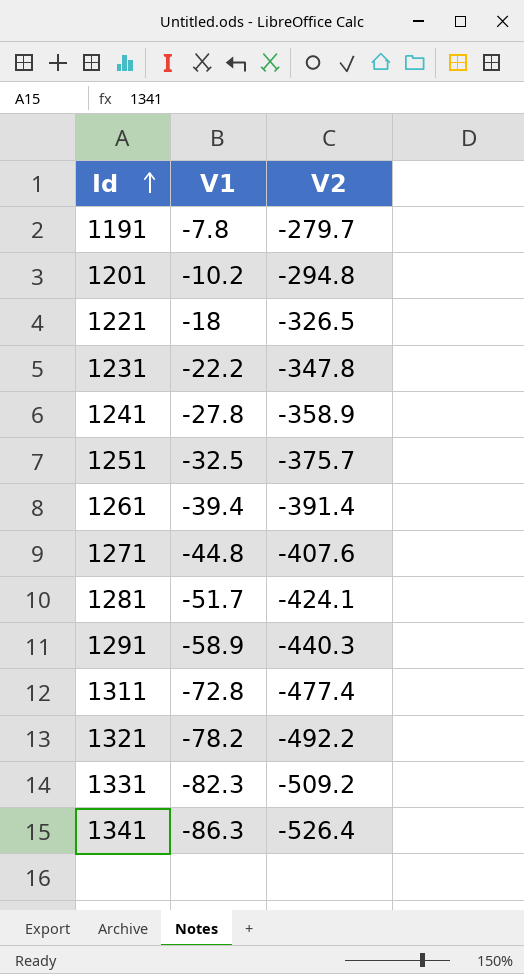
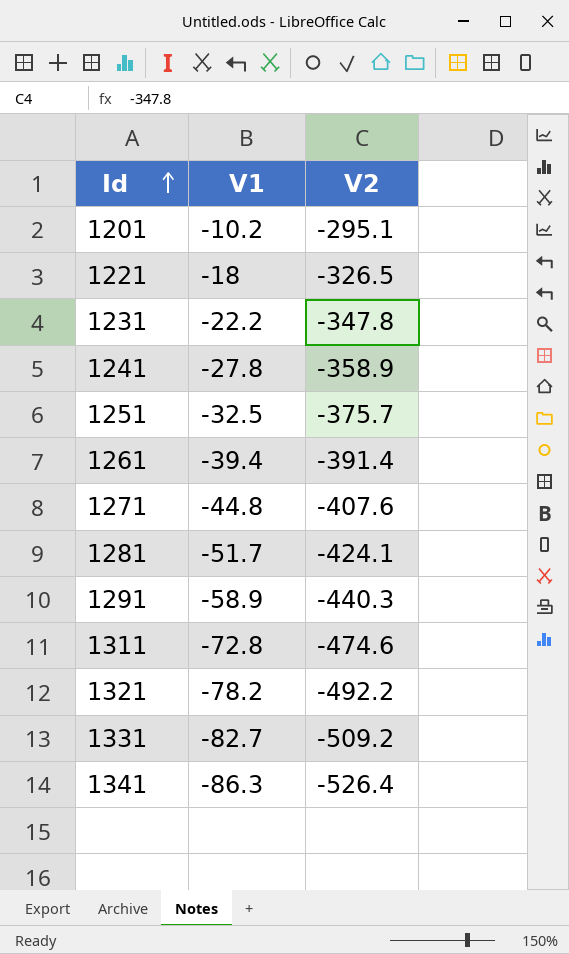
row 1191: -7.8 | -279.7 -> none
1201 | V2: -294.8 -> -295.1
1311 | V2: -477.4 -> -474.6
1331 | V1: -82.3 -> -82.7

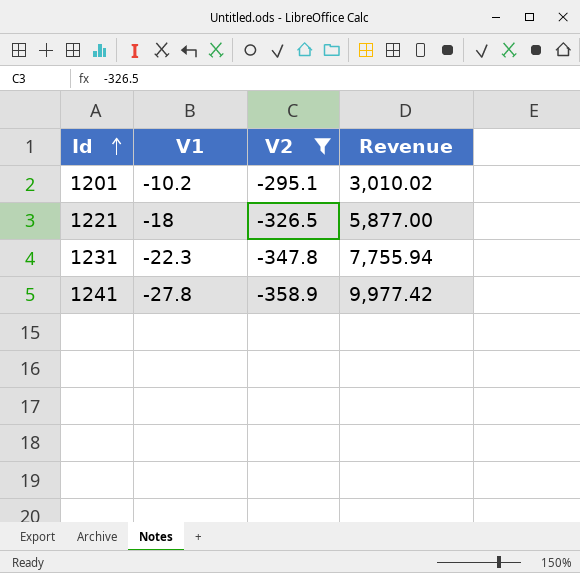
filter: none -> V2 >= -358.9
column Revenue | formula: none -> [V1] * [V2]
1231 | V1: -22.2 -> -22.3

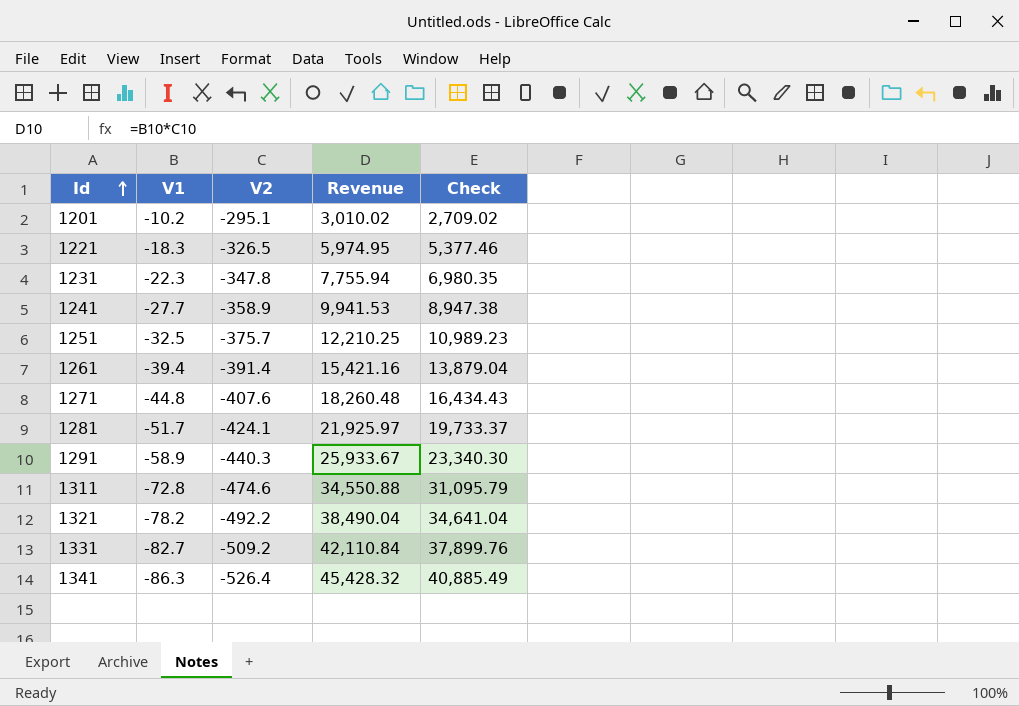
filter: V2 >= -358.9 -> none
column Check | formula: none -> [Revenue] * 0.9
1221 | V1: -18 -> -18.3
1221 | Revenue: 5,877.00 -> 5,974.95
1241 | V1: -27.8 -> -27.7
1241 | Revenue: 9,977.42 -> 9,941.53

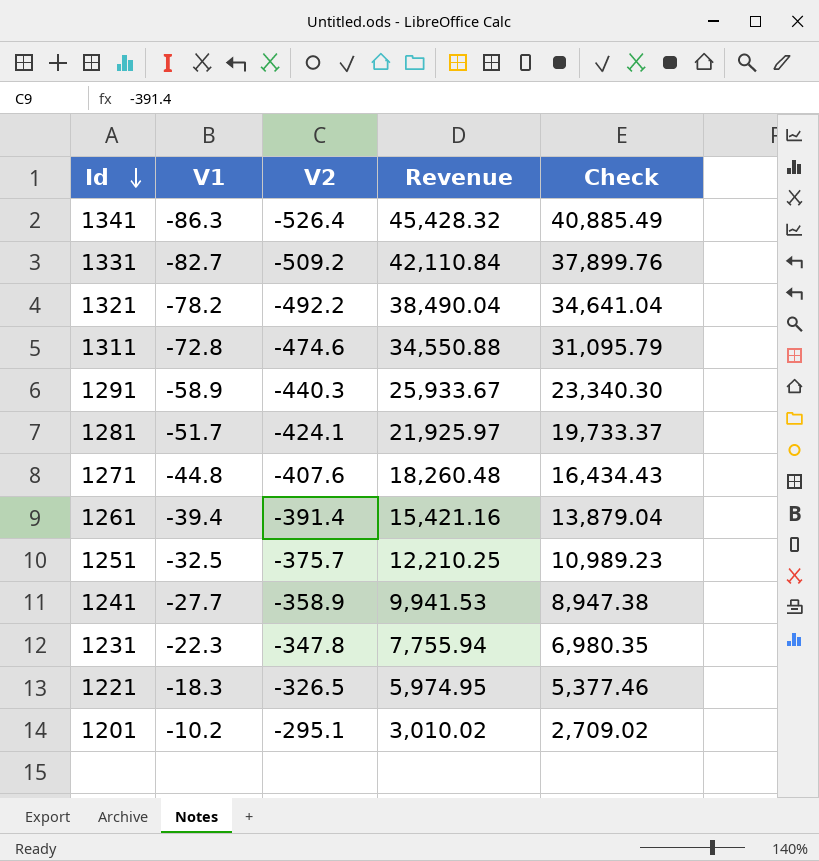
row order: Id ascending -> Id descending

